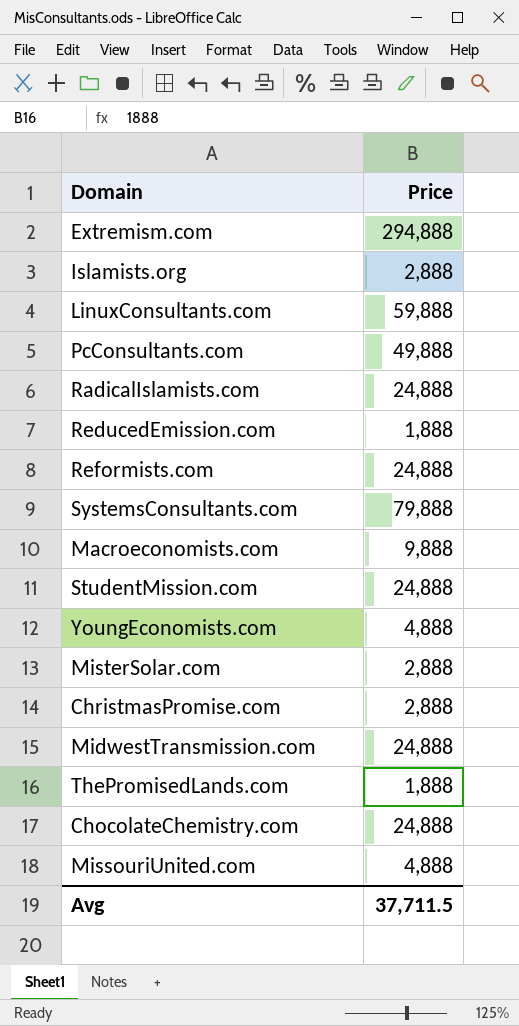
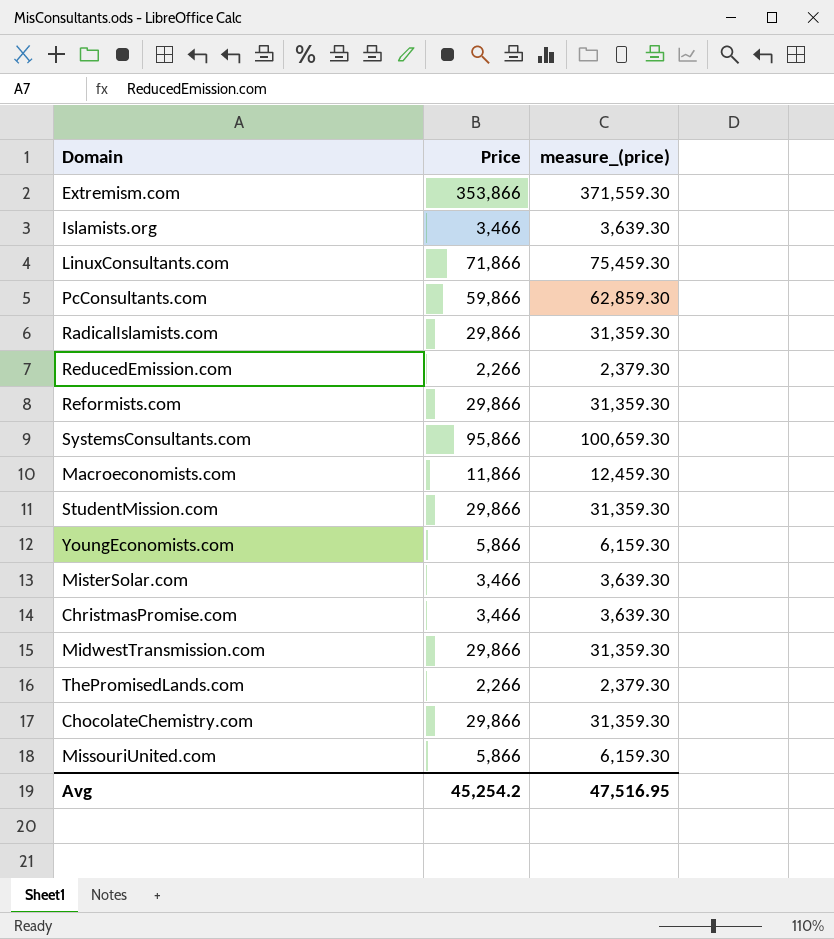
column measure_(price) | formula: none -> [Price] * 1.05
Extremism.com | Price: 294,888 -> 353,866
Islamists.org | Price: 2,888 -> 3,466
LinuxConsultants.com | Price: 59,888 -> 71,866
PcConsultants.com | Price: 49,888 -> 59,866
RadicalIslamists.com | Price: 24,888 -> 29,866
ReducedEmission.com | Price: 1,888 -> 2,266
Reformists.com | Price: 24,888 -> 29,866
SystemsConsultants.com | Price: 79,888 -> 95,866
Macroeconomists.com | Price: 9,888 -> 11,866
StudentMission.com | Price: 24,888 -> 29,866
YoungEconomists.com | Price: 4,888 -> 5,866
MisterSolar.com | Price: 2,888 -> 3,466
ChristmasPromise.com | Price: 2,888 -> 3,466
MidwestTransmission.com | Price: 24,888 -> 29,866
ThePromisedLands.com | Price: 1,888 -> 2,266
ChocolateChemistry.com | Price: 24,888 -> 29,866
MissouriUnited.com | Price: 4,888 -> 5,866
Avg | Price: 37,711.5 -> 45,254.2

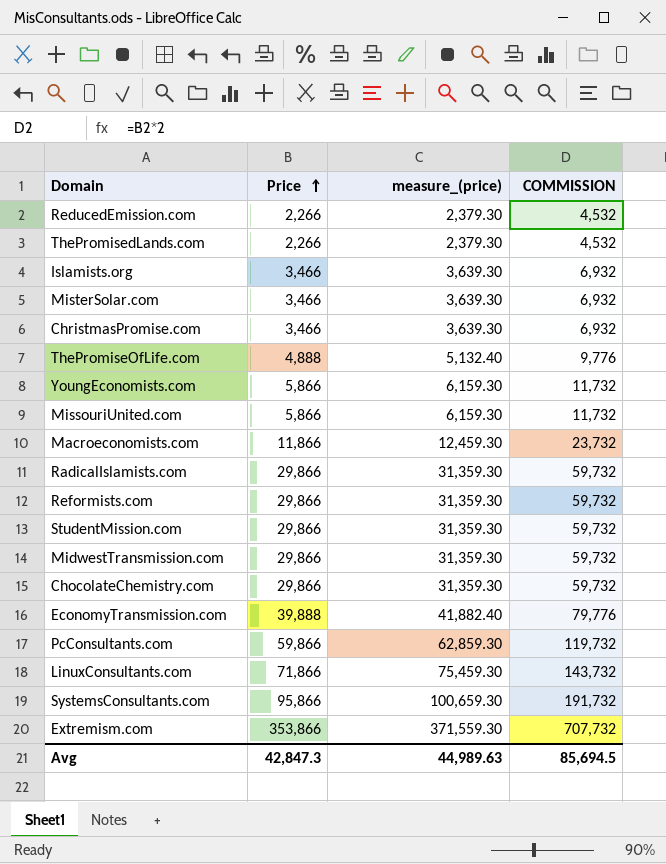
row order: none -> Price ascending
column COMMISSION | formula: none -> [Price] * 2
row ThePromiseOfLife.com: none -> 4,888 | 5,132.40 | 9,776
row EconomyTransmission.com: none -> 39,888 | 41,882.40 | 79,776
Avg | Price: 45,254.2 -> 42,847.3
Avg | measure_(price): 47,516.95 -> 44,989.63

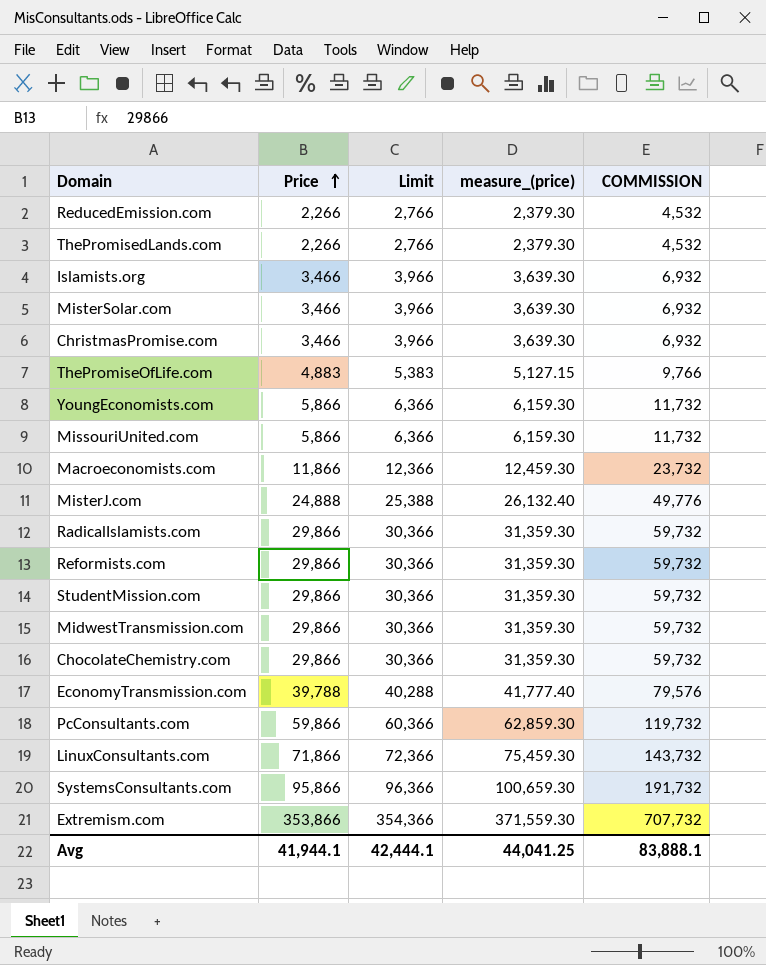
column Limit | formula: none -> [Price] + 500
ThePromiseOfLife.com | Price: 4,888 -> 4,883
ThePromiseOfLife.com | measure_(price): 5,132.40 -> 5,127.15
ThePromiseOfLife.com | COMMISSION: 9,776 -> 9,766
row MisterJ.com: none -> 24,888 | 25,388 | 26,132.40 | 49,776
EconomyTransmission.com | Price: 39,888 -> 39,788
EconomyTransmission.com | measure_(price): 41,882.40 -> 41,777.40
EconomyTransmission.com | COMMISSION: 79,776 -> 79,576
Avg | Price: 42,847.3 -> 41,944.1
Avg | measure_(price): 44,989.63 -> 44,041.25
Avg | COMMISSION: 85,694.5 -> 83,888.1

